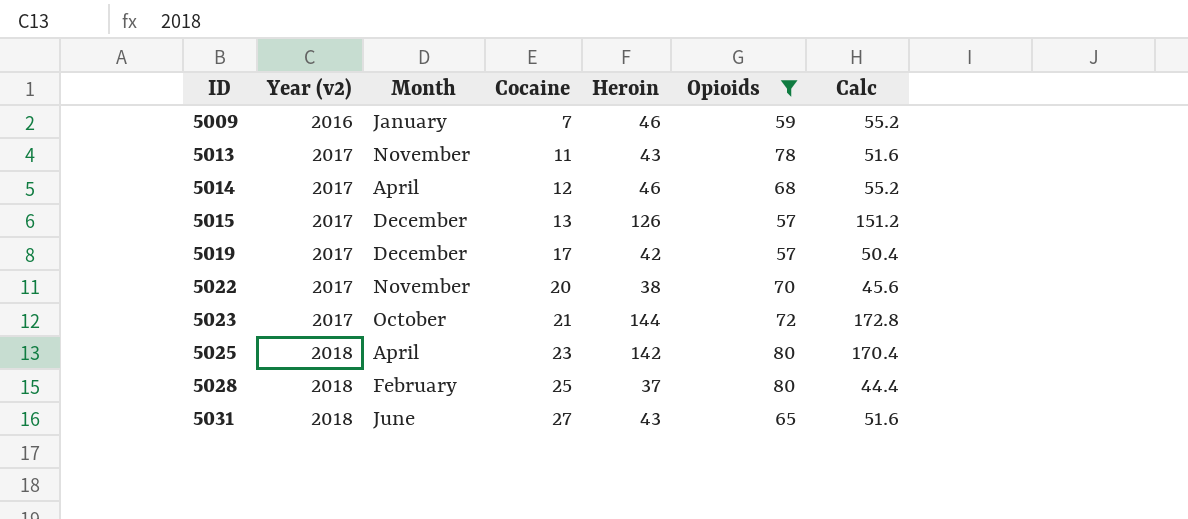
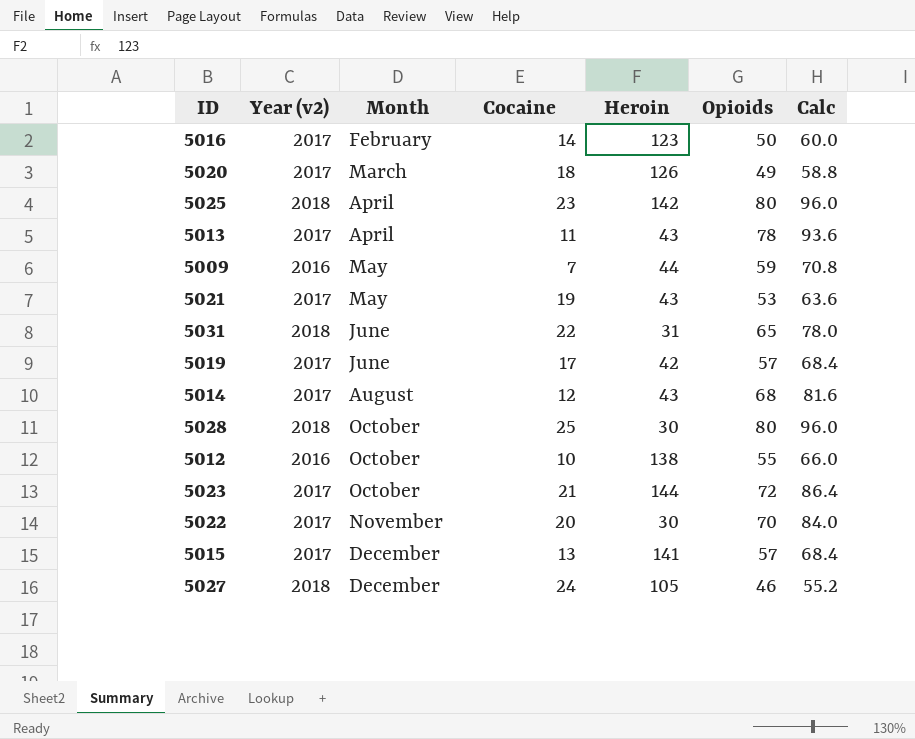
filter: Opioids >= 57 -> none
row order: ID ascending -> Month ascending
column Calc | formula: [Heroin] * 1.2 -> [Opioids] * 1.2
5013 | Month: November -> April
5009 | Month: January -> May
5009 | Heroin: 46 -> 44
5031 | Cocaine: 27 -> 22
5031 | Heroin: 43 -> 31
5019 | Month: December -> June
5014 | Month: April -> August
5014 | Heroin: 46 -> 43
5028 | Month: February -> October
5028 | Heroin: 37 -> 30
5022 | Heroin: 38 -> 30
5015 | Heroin: 126 -> 141

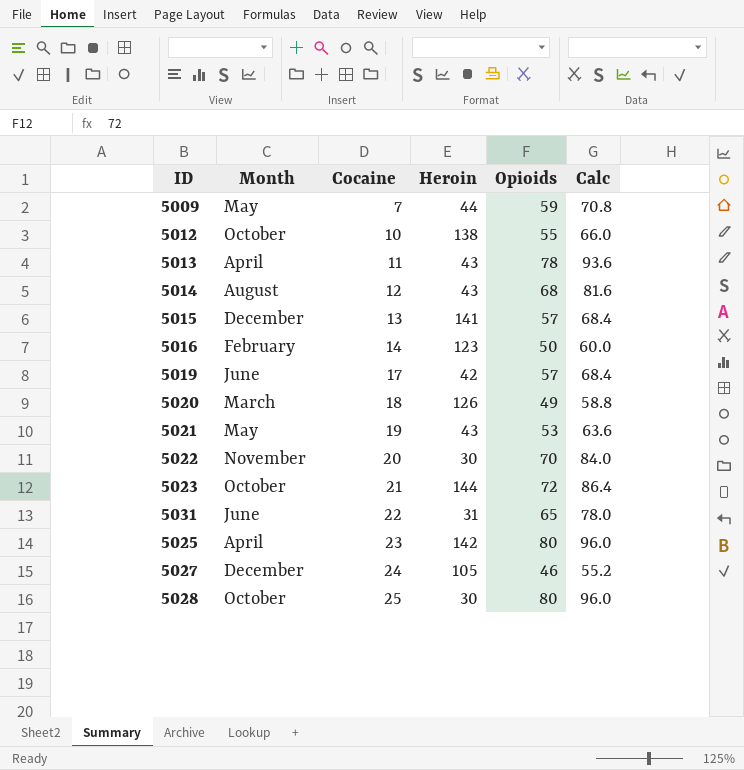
row order: Month ascending -> Cocaine ascending
column Year (v2) | position: 2 -> none

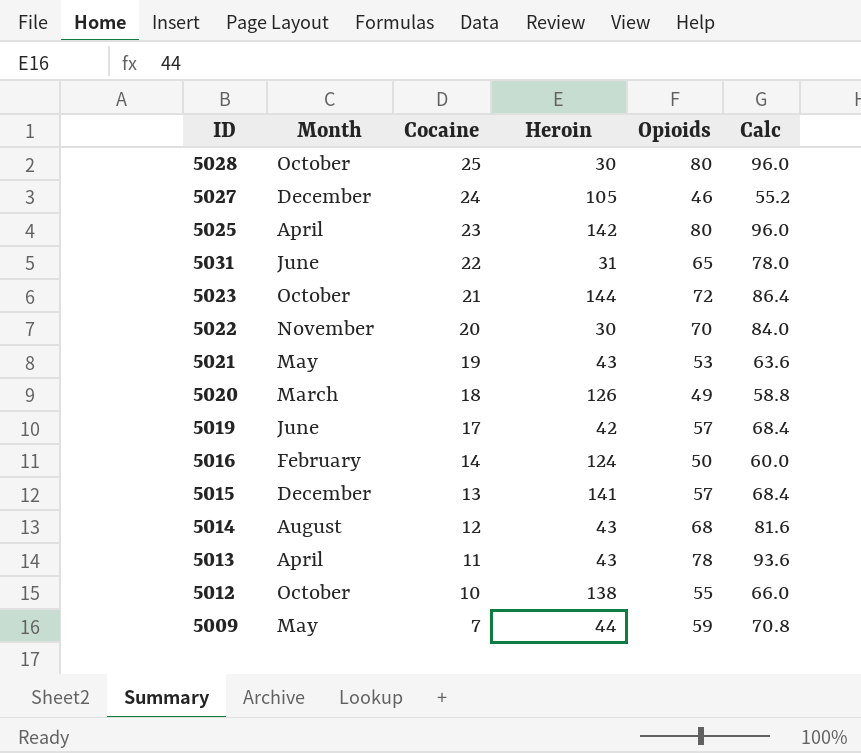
row order: Cocaine ascending -> Cocaine descending
5016 | Heroin: 123 -> 124

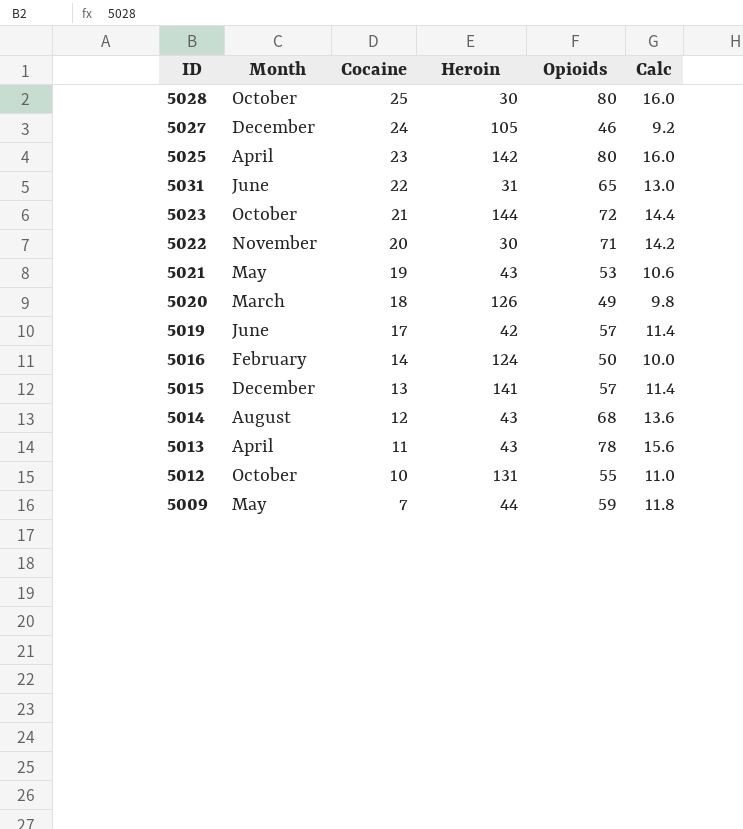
column Calc | formula: [Opioids] * 1.2 -> [Opioids] * 0.2
5022 | Opioids: 70 -> 71
5012 | Heroin: 138 -> 131

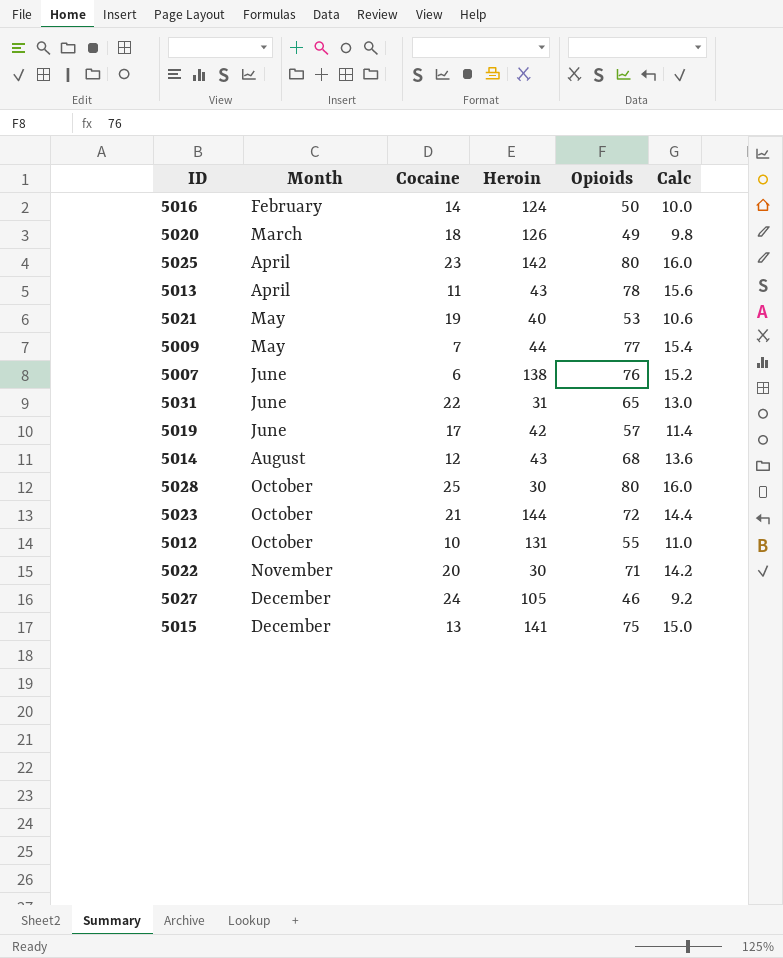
row order: Cocaine descending -> Month ascending
5021 | Heroin: 43 -> 40
5009 | Opioids: 59 -> 77
5009 | Calc: 11.8 -> 15.4
row 5007: none -> June | 6 | 138 | 76 | 15.2
5015 | Opioids: 57 -> 75
5015 | Calc: 11.4 -> 15.0

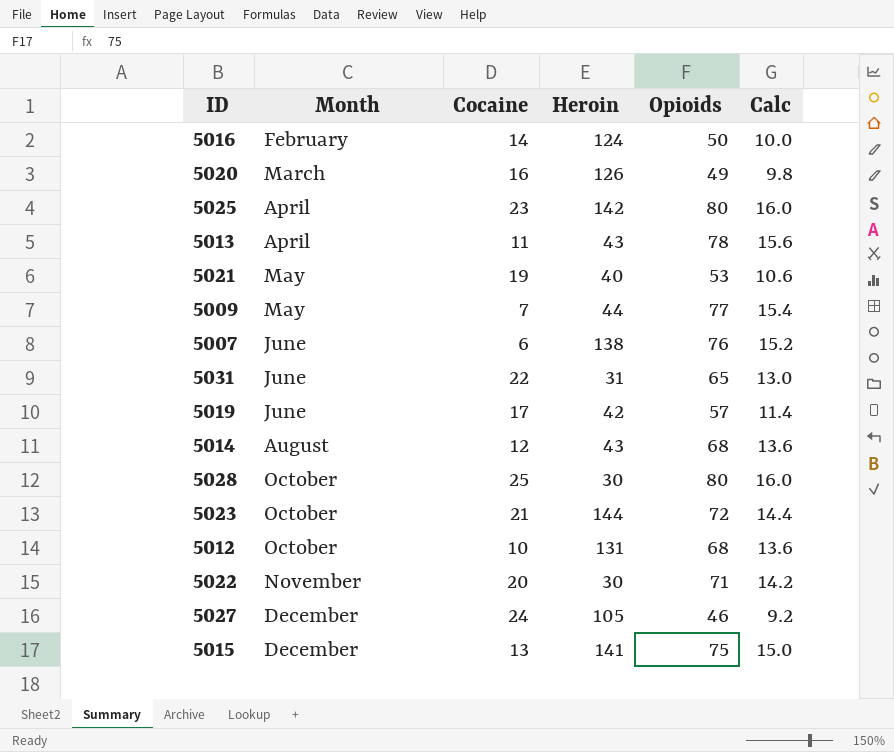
5020 | Cocaine: 18 -> 16
5012 | Opioids: 55 -> 68
5012 | Calc: 11.0 -> 13.6

